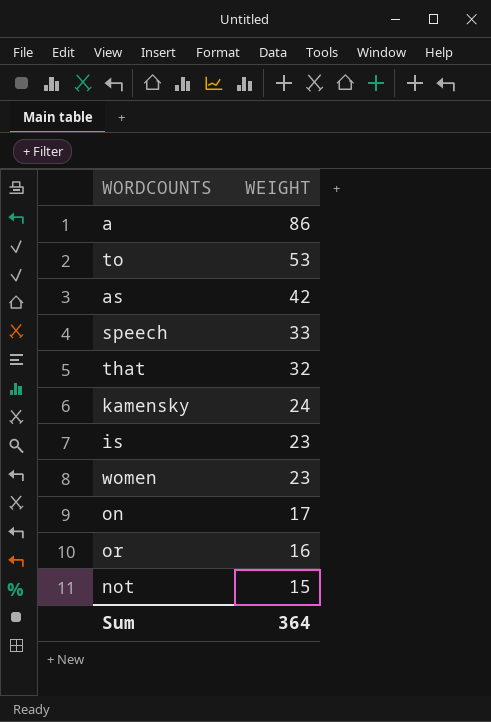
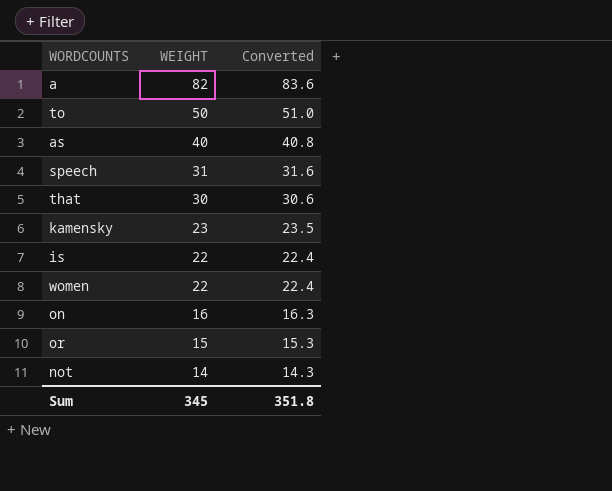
column Converted | formula: none -> [WEIGHT] * 1.02
a | WEIGHT: 86 -> 82
to | WEIGHT: 53 -> 50
as | WEIGHT: 42 -> 40
speech | WEIGHT: 33 -> 31
that | WEIGHT: 32 -> 30
kamensky | WEIGHT: 24 -> 23
is | WEIGHT: 23 -> 22
women | WEIGHT: 23 -> 22
on | WEIGHT: 17 -> 16
or | WEIGHT: 16 -> 15
not | WEIGHT: 15 -> 14
Sum | WEIGHT: 364 -> 345

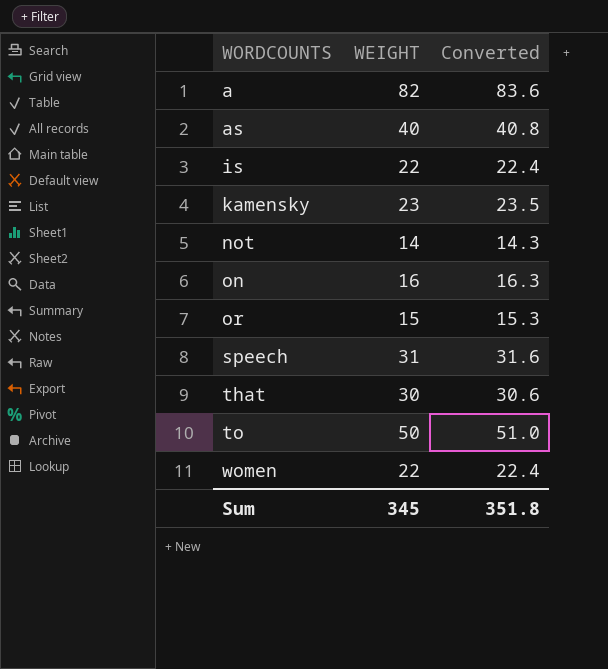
row order: WEIGHT descending -> WORDCOUNTS ascending

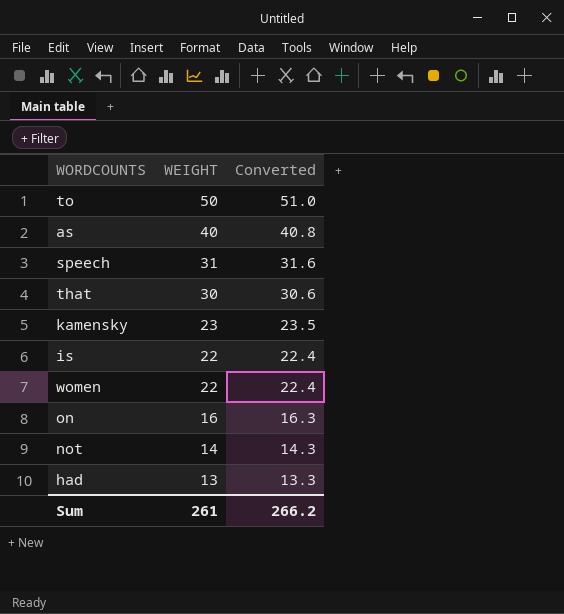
row order: WORDCOUNTS ascending -> WEIGHT descending
row a: 82 | 83.6 -> none
row or: 15 | 15.3 -> none
row had: none -> 13 | 13.3
Sum | WEIGHT: 345 -> 261
Sum | Converted: 351.8 -> 266.2

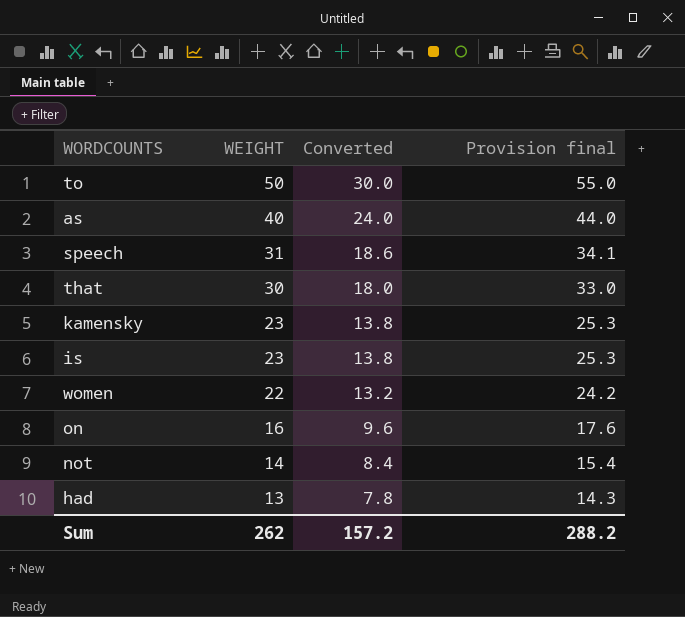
column Converted | formula: [WEIGHT] * 1.02 -> [WEIGHT] * 0.6
column Provision final | formula: none -> [WEIGHT] * 1.1
is | WEIGHT: 22 -> 23
Sum | WEIGHT: 261 -> 262
Sum | Converted: 266.2 -> 157.2

